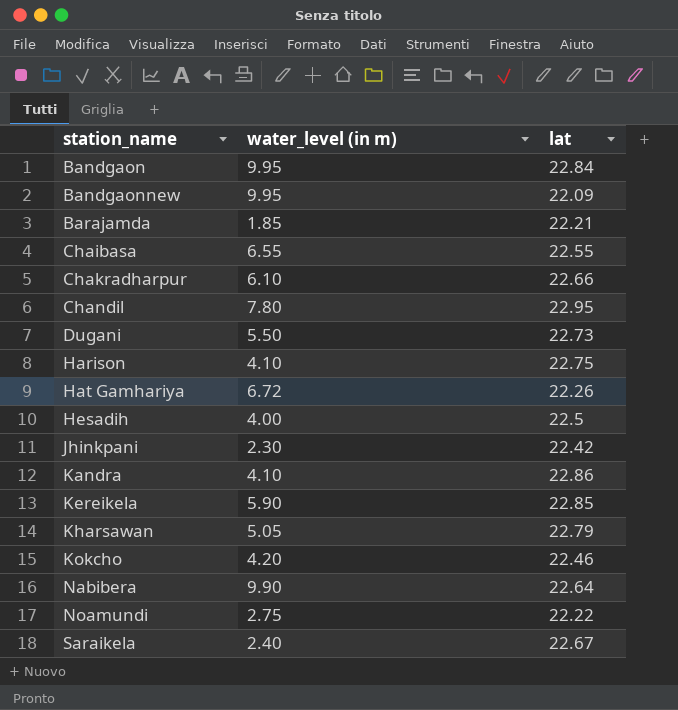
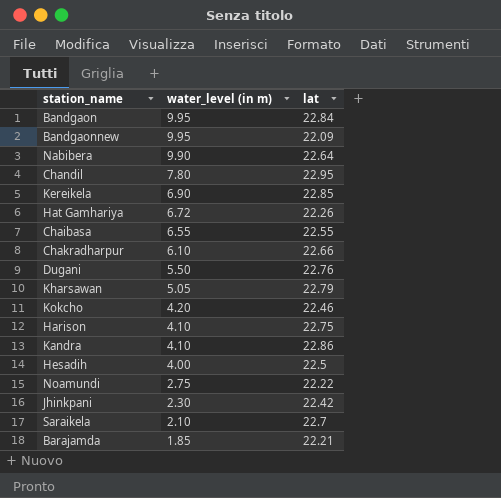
row order: station_name ascending -> water_level (in m) descending
Kereikela | water_level (in m): 5.90 -> 6.90
Dugani | lat: 22.73 -> 22.76
Saraikela | water_level (in m): 2.40 -> 2.10
Saraikela | lat: 22.67 -> 22.7

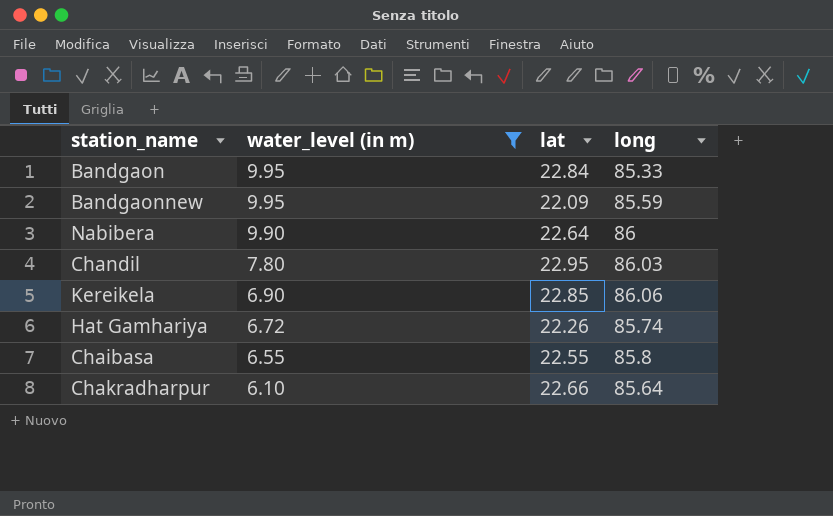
filter: none -> water_level (in m) >= 6.10
column long | position: none -> 4

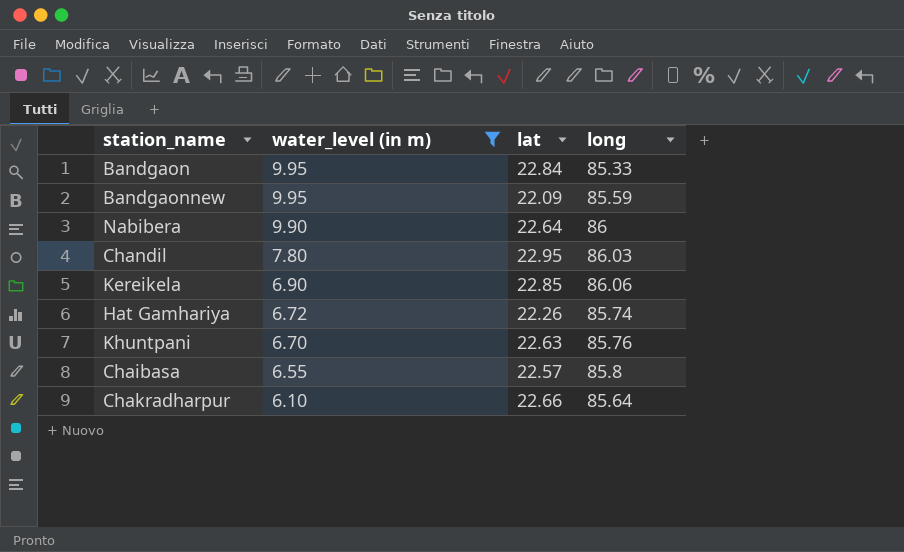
row Khuntpani: none -> 6.70 | 22.63 | 85.76
Chaibasa | lat: 22.55 -> 22.57

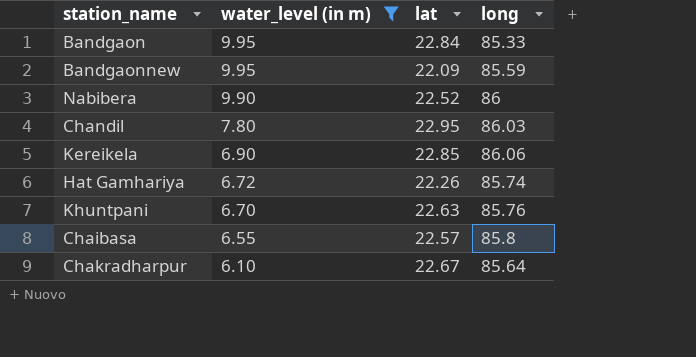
Nabibera | lat: 22.64 -> 22.52
Chakradharpur | lat: 22.66 -> 22.67

